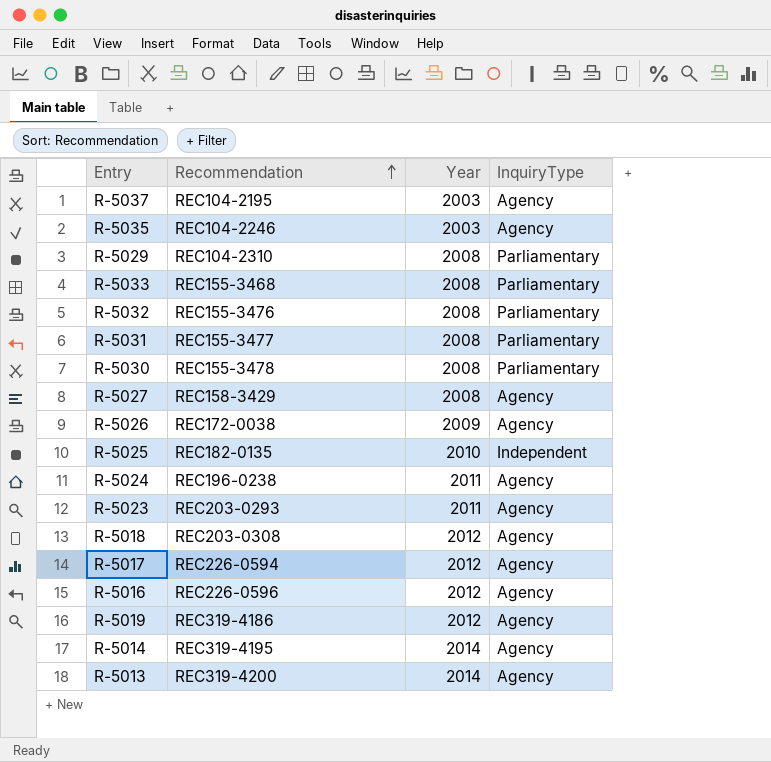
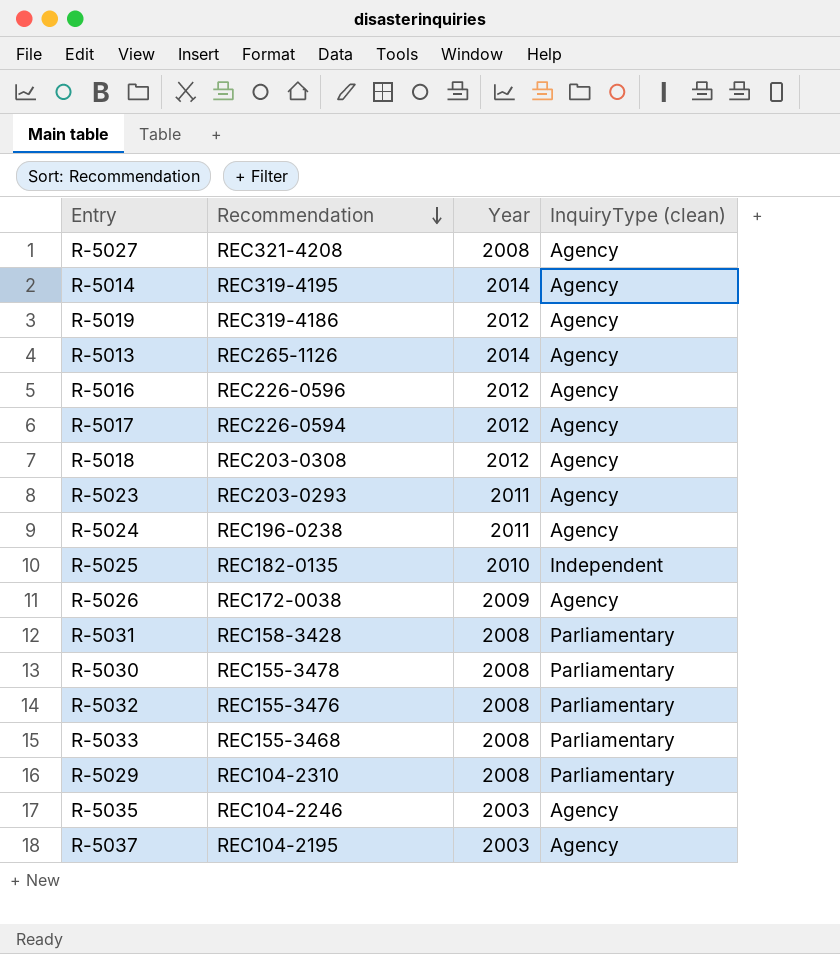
row order: Recommendation ascending -> Recommendation descending
column name: InquiryType -> InquiryType (clean)
R-5027 | Recommendation: REC158-3429 -> REC321-4208
R-5013 | Recommendation: REC319-4200 -> REC265-1126
R-5031 | Recommendation: REC155-3477 -> REC158-3428

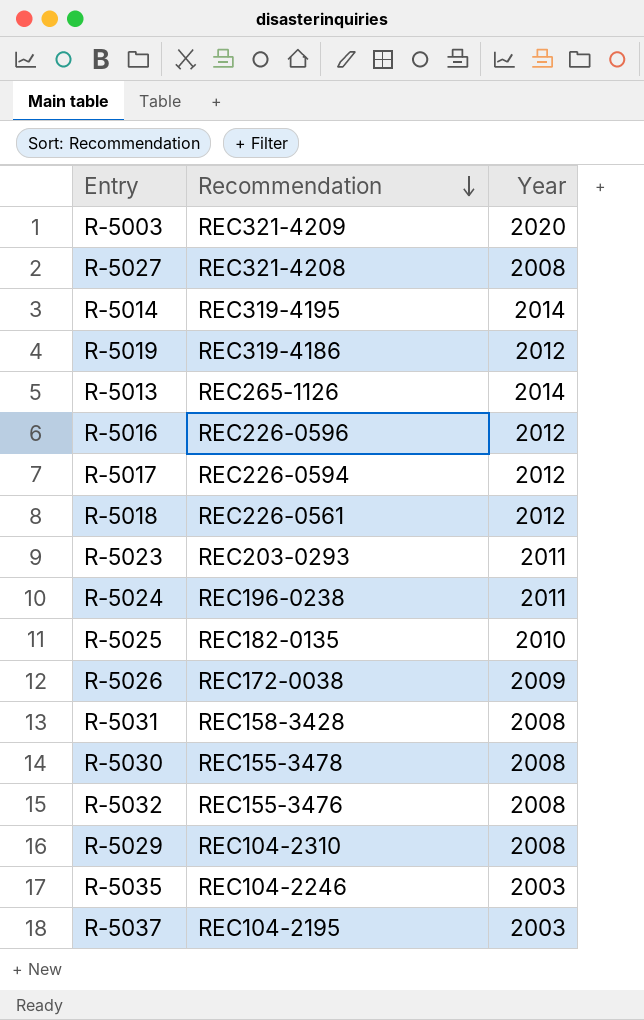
column InquiryType (clean) | position: 4 -> none
row R-5033: REC155-3468 | 2008 | Parliamentary -> none
row R-5003: none -> REC321-4209 | 2020
R-5018 | Recommendation: REC203-0308 -> REC226-0561

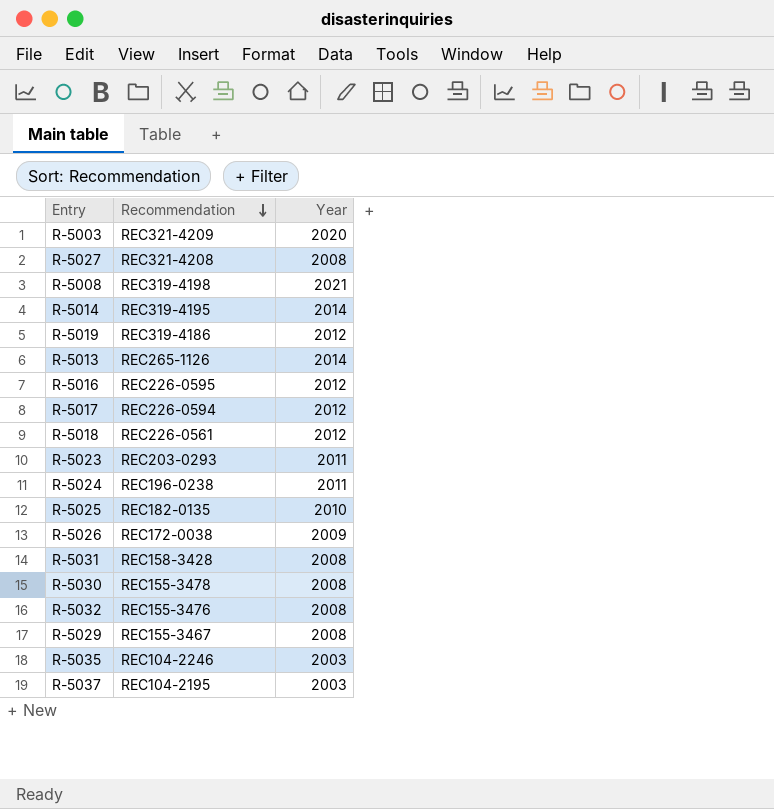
row R-5008: none -> REC319-4198 | 2021
R-5016 | Recommendation: REC226-0596 -> REC226-0595
R-5029 | Recommendation: REC104-2310 -> REC155-3467

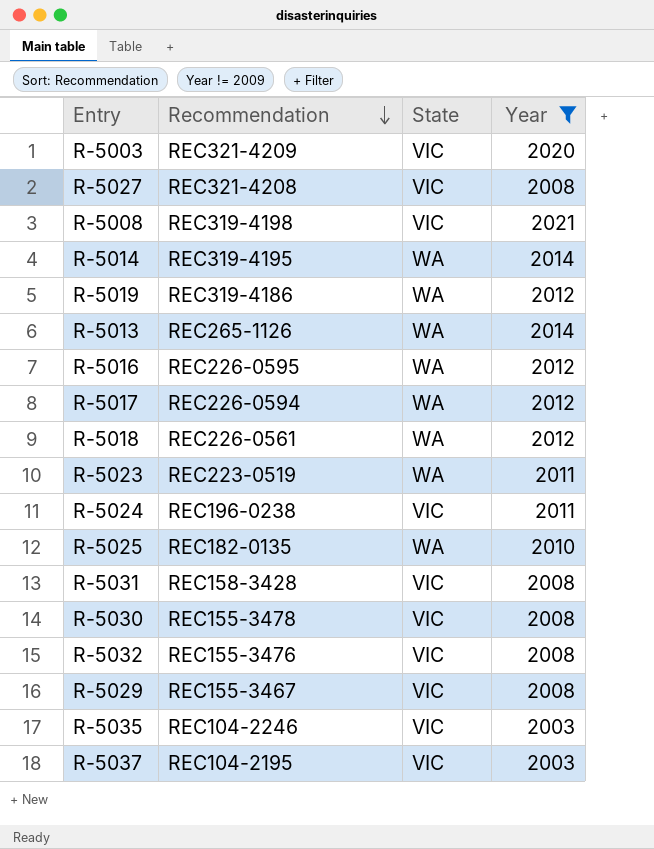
filter: none -> Year != 2009
column State | position: none -> 3
R-5023 | Recommendation: REC203-0293 -> REC223-0519

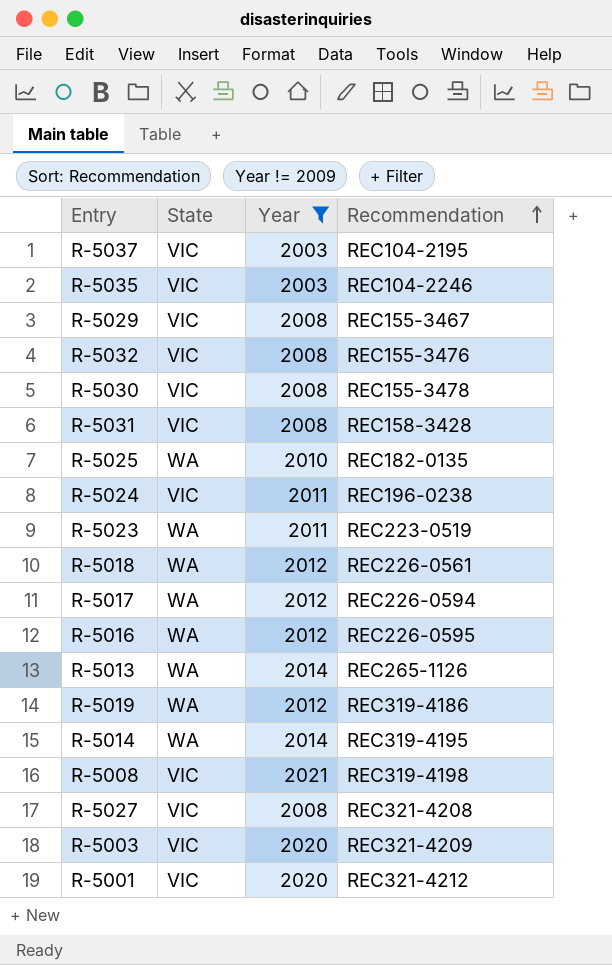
row order: Recommendation descending -> Recommendation ascending
column Recommendation | position: 2 -> 4
row R-5001: none -> VIC | 2020 | REC321-4212

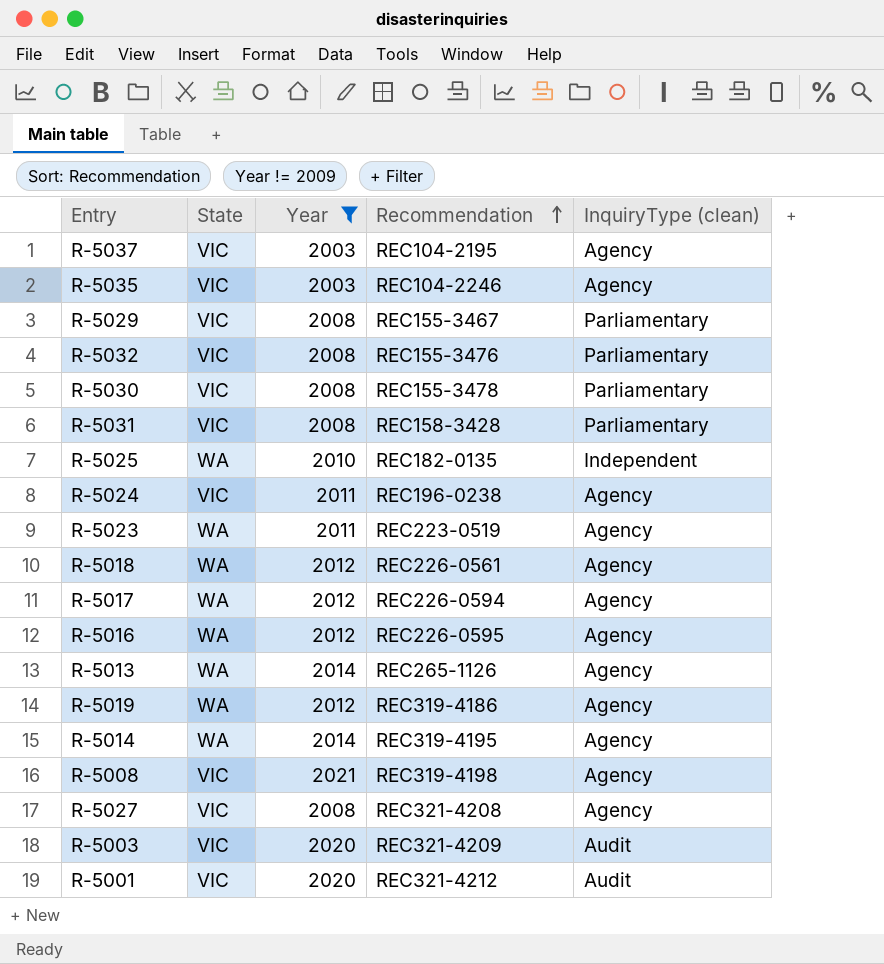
column InquiryType (clean) | position: none -> 5

